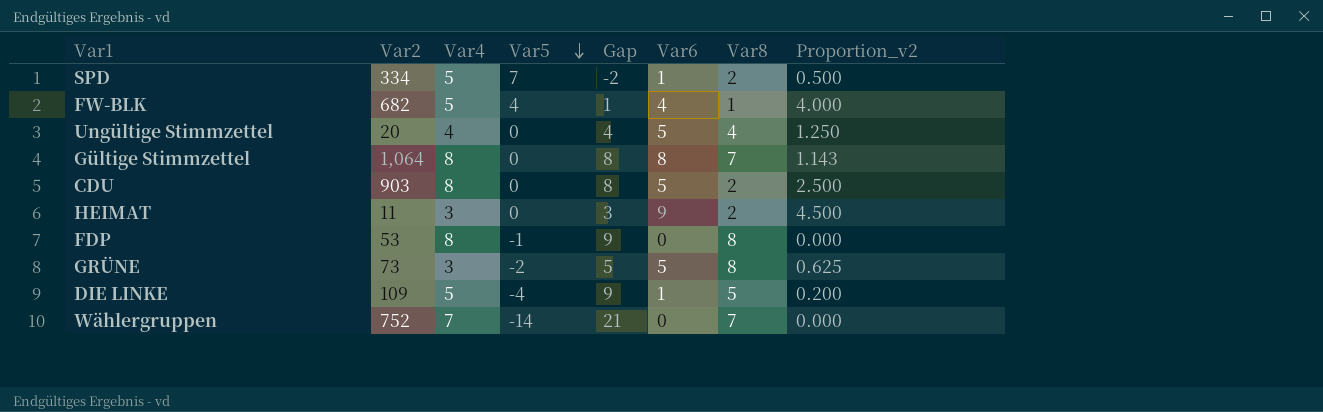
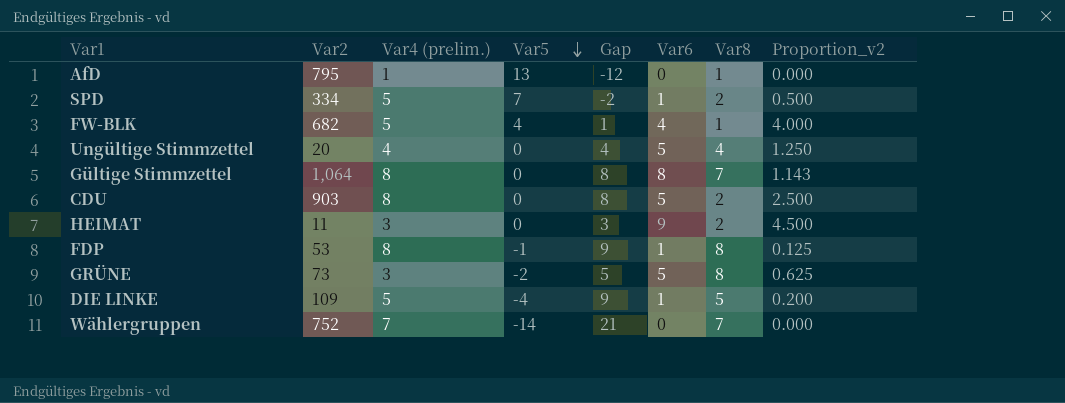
column name: Var4 -> Var4 (prelim.)
row AfD: none -> 795 | 1 | 13 | -12 | 0 | 1 | 0.000
FDP | Var6: 0 -> 1
FDP | Proportion_v2: 0.000 -> 0.125

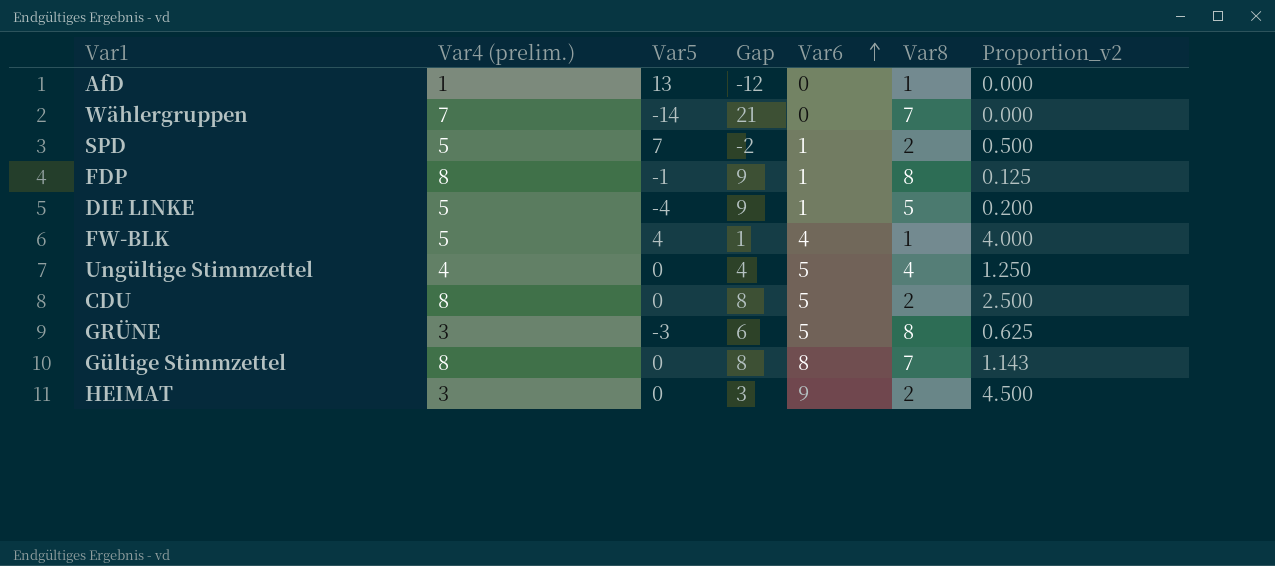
row order: Var5 descending -> Var6 ascending
column Var2 | position: 2 -> none
GRÜNE | Var5: -2 -> -3
GRÜNE | Gap: 5 -> 6

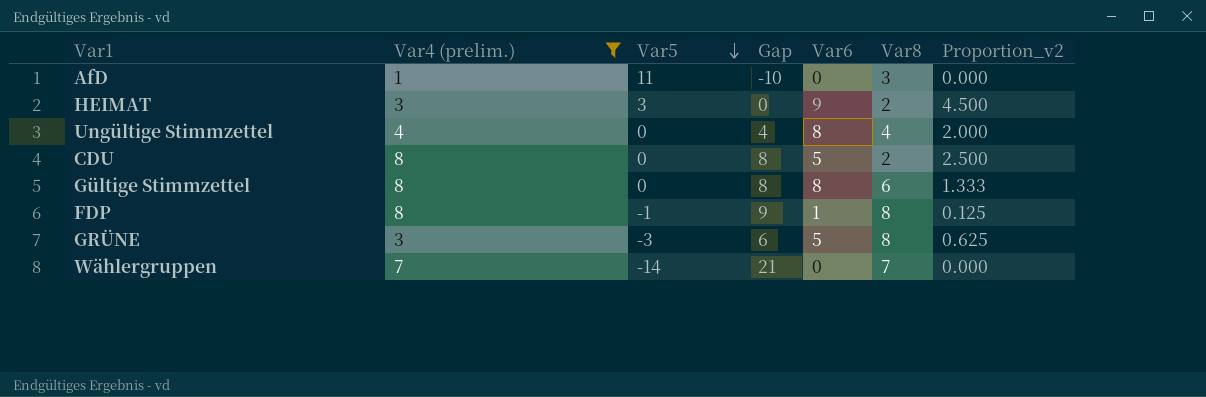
filter: none -> Var4 (prelim.) != 5
row order: Var6 ascending -> Var5 descending
AfD | Var5: 13 -> 11
AfD | Gap: -12 -> -10
AfD | Var8: 1 -> 3
HEIMAT | Var5: 0 -> 3
HEIMAT | Gap: 3 -> 0
Ungültige Stimmzettel | Var6: 5 -> 8
Ungültige Stimmzettel | Proportion_v2: 1.250 -> 2.000
Gültige Stimmzettel | Var8: 7 -> 6
Gültige Stimmzettel | Proportion_v2: 1.143 -> 1.333

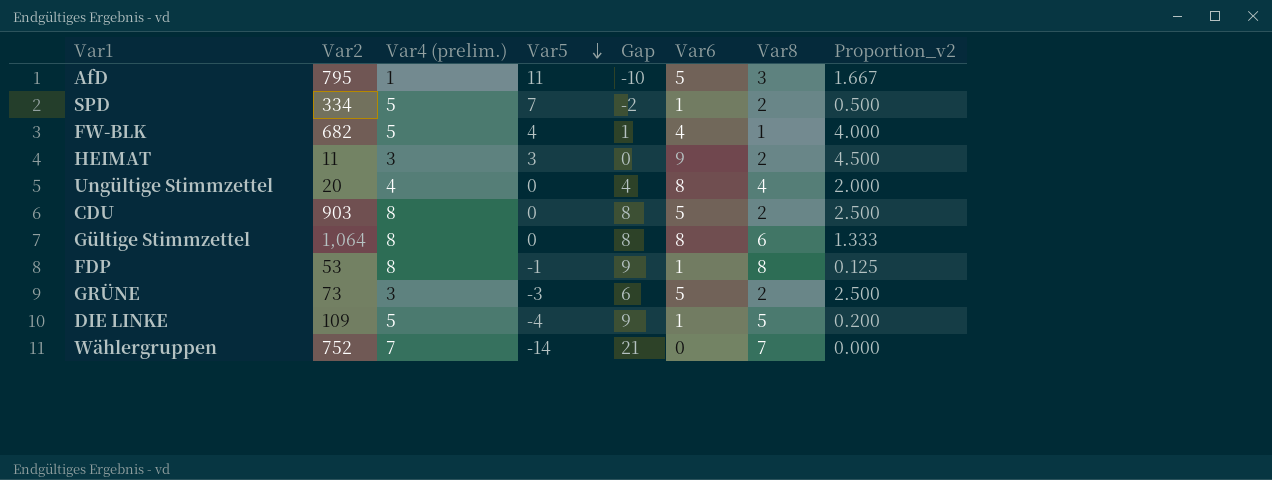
filter: Var4 (prelim.) != 5 -> none
column Var2 | position: none -> 2
AfD | Var6: 0 -> 5
AfD | Proportion_v2: 0.000 -> 1.667
GRÜNE | Var8: 8 -> 2
GRÜNE | Proportion_v2: 0.625 -> 2.500

